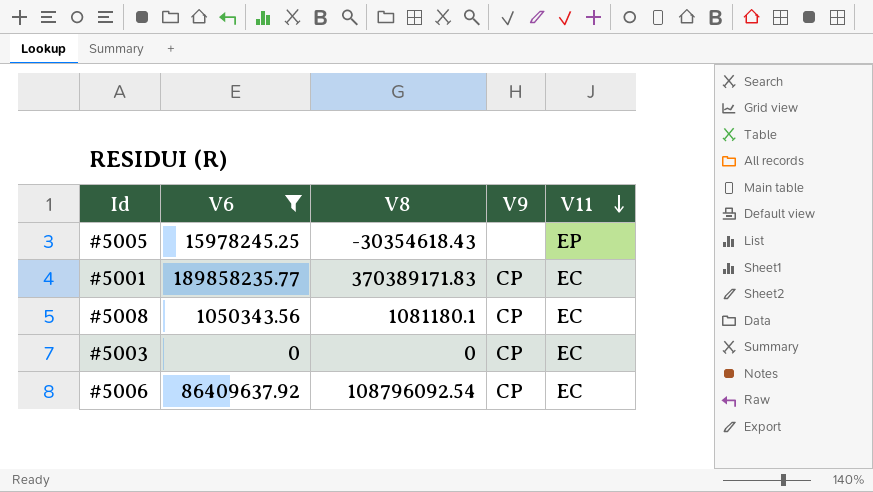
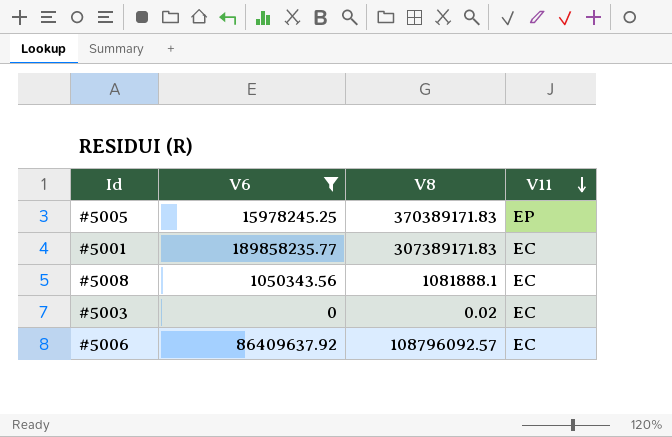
column V9 | position: 4 -> none
#5005 | V8: -30354618.43 -> 370389171.83
#5001 | V8: 370389171.83 -> 307389171.83
#5008 | V8: 1081180.1 -> 1081888.1
#5003 | V8: 0 -> 0.02
#5006 | V8: 108796092.54 -> 108796092.57

